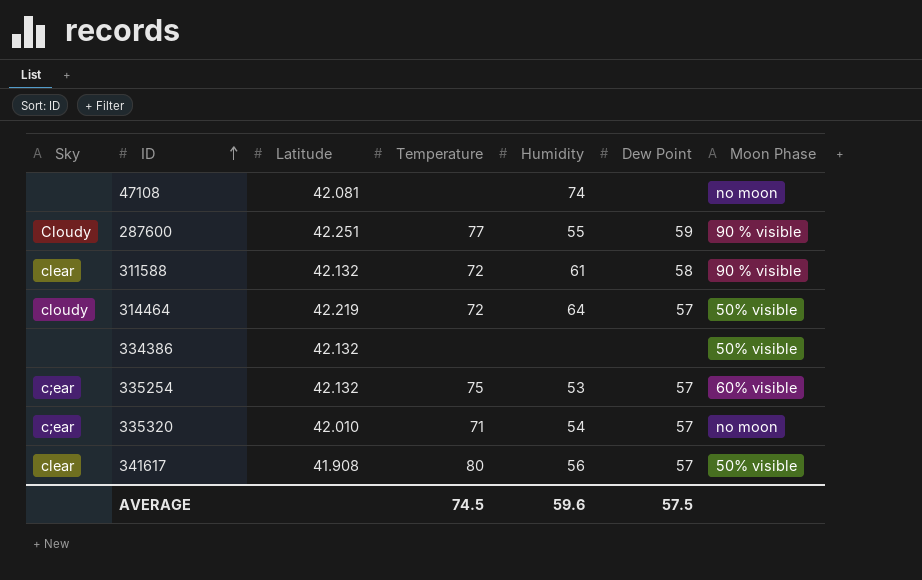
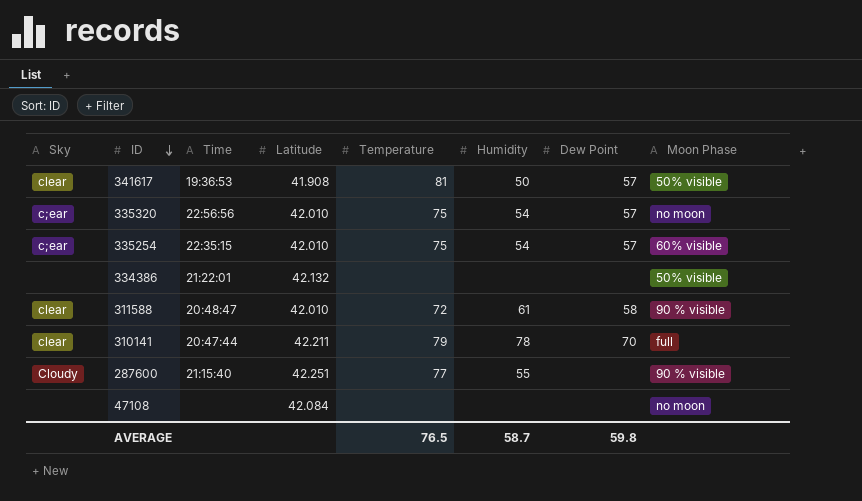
row order: ID ascending -> ID descending
column Time | position: none -> 3
row 314464: cloudy | 42.219 | 72 | 64 | 57 | 50% visible -> none
341617 | Temperature: 80 -> 81
341617 | Humidity: 56 -> 50
335320 | Temperature: 71 -> 75
335254 | Latitude: 42.132 -> 42.010
335254 | Humidity: 53 -> 54
311588 | Latitude: 42.132 -> 42.010
row 310141: none -> clear | 20:47:44 | 42.211 | 79 | 78 | 70 | full
287600 | Dew Point: 59 -> none
47108 | Latitude: 42.081 -> 42.084
47108 | Humidity: 74 -> none
AVERAGE | Temperature: 74.5 -> 76.5
AVERAGE | Humidity: 59.6 -> 58.7
AVERAGE | Dew Point: 57.5 -> 59.8

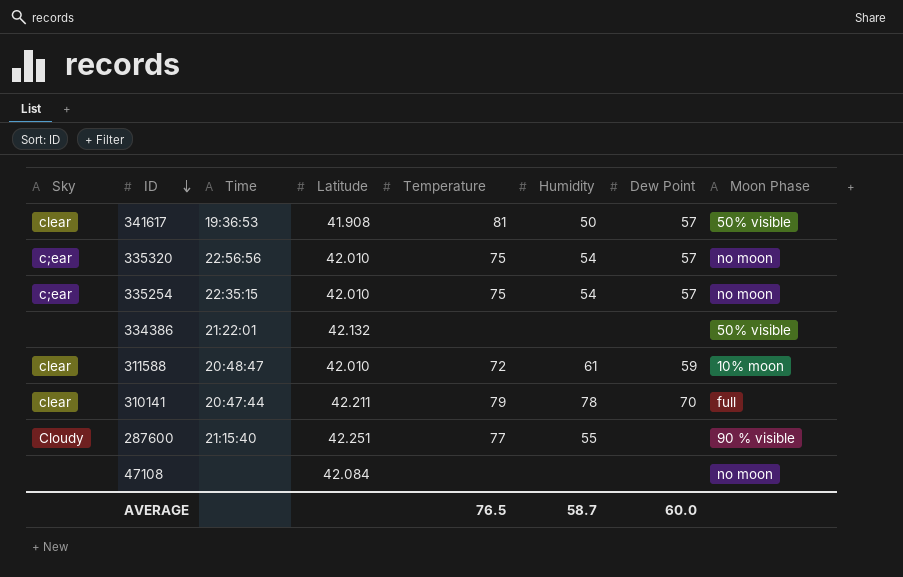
335254 | Moon Phase: 60% visible -> no moon
311588 | Dew Point: 58 -> 59
311588 | Moon Phase: 90 % visible -> 10% moon
AVERAGE | Dew Point: 59.8 -> 60.0

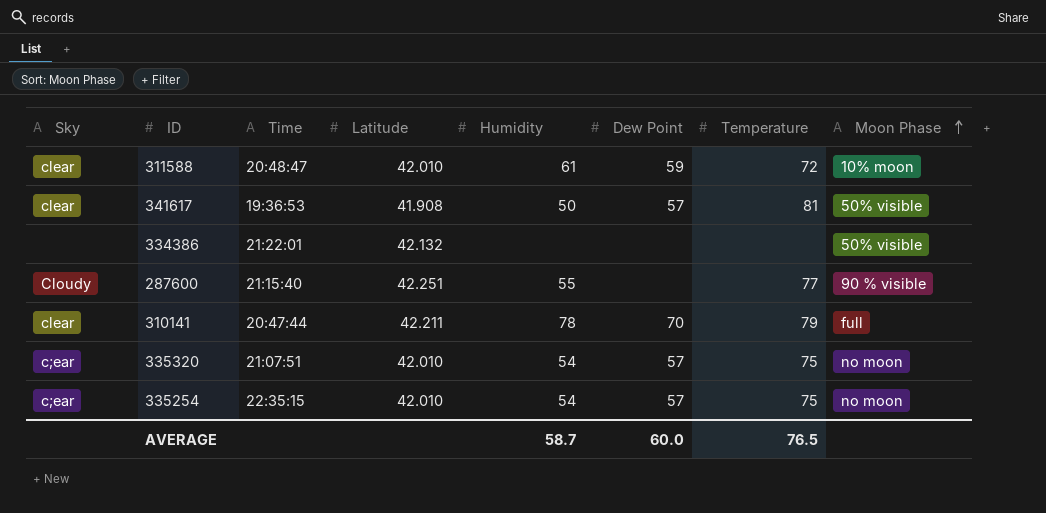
row order: ID descending -> Moon Phase ascending
column Temperature | position: 5 -> 7
row 47108: none | none | 42.084 | none | none | none | no moon -> none
335320 | Time: 22:56:56 -> 21:07:51

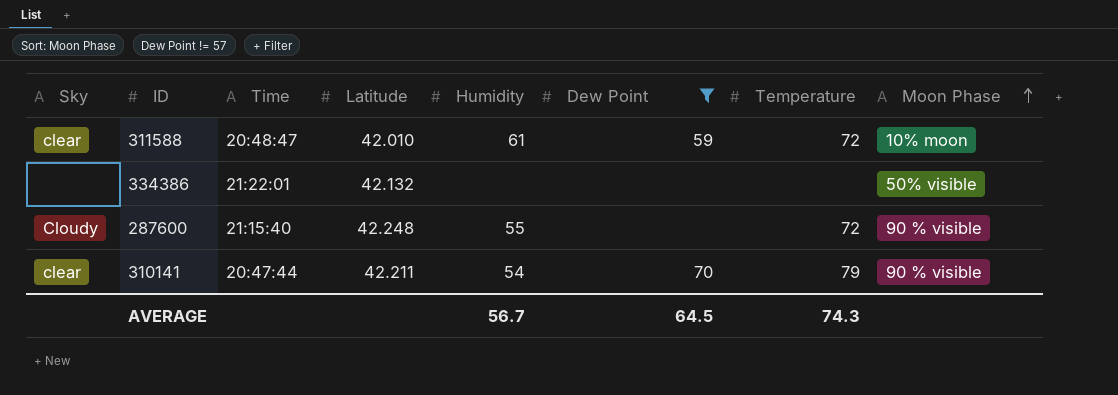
filter: none -> Dew Point != 57
287600 | Latitude: 42.251 -> 42.248
287600 | Temperature: 77 -> 72
310141 | Humidity: 78 -> 54
310141 | Moon Phase: full -> 90 % visible
AVERAGE | Humidity: 58.7 -> 56.7
AVERAGE | Dew Point: 60.0 -> 64.5
AVERAGE | Temperature: 76.5 -> 74.3

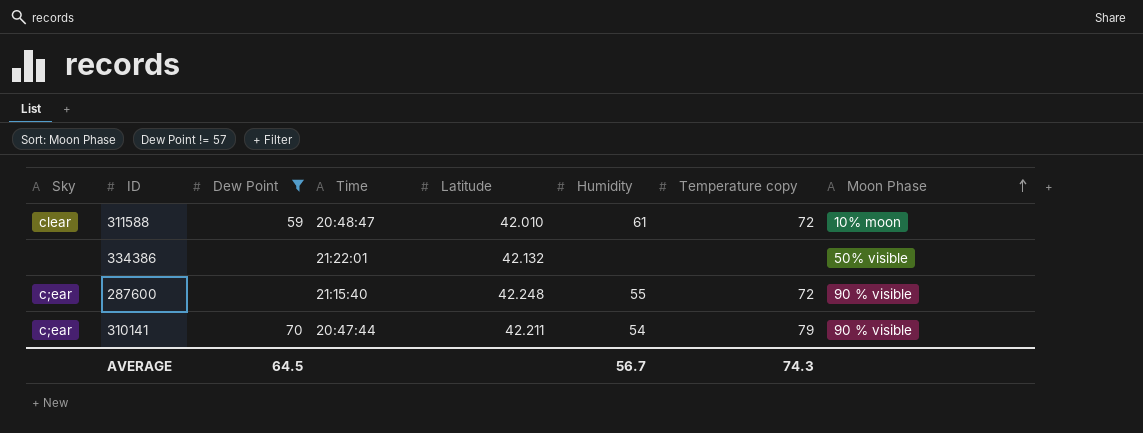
column Dew Point | position: 6 -> 3
column name: Temperature -> Temperature copy
287600 | Sky: Cloudy -> c;ear
310141 | Sky: clear -> c;ear

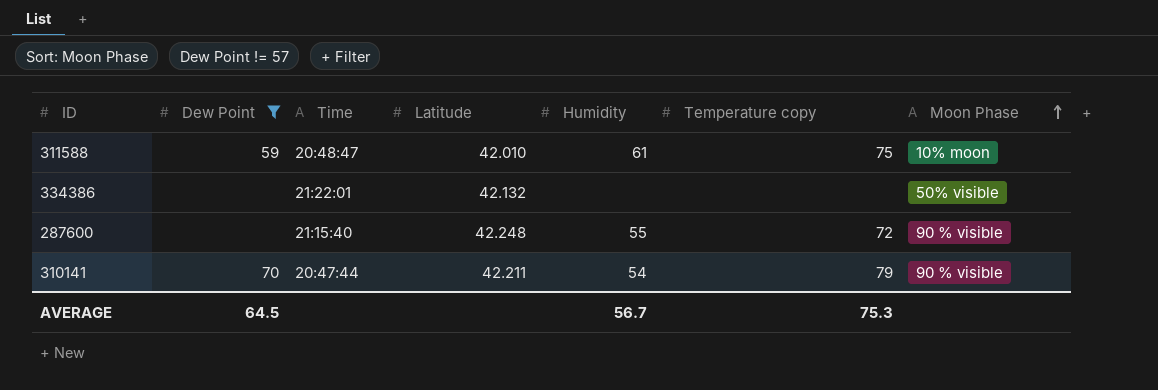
column Sky | position: 1 -> none
311588 | Temperature copy: 72 -> 75
AVERAGE | Temperature copy: 74.3 -> 75.3

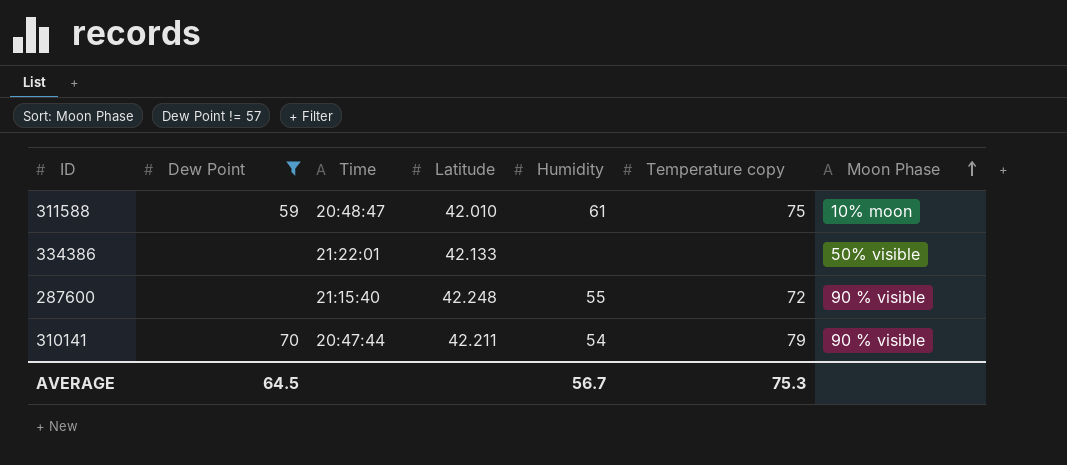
334386 | Latitude: 42.132 -> 42.133

